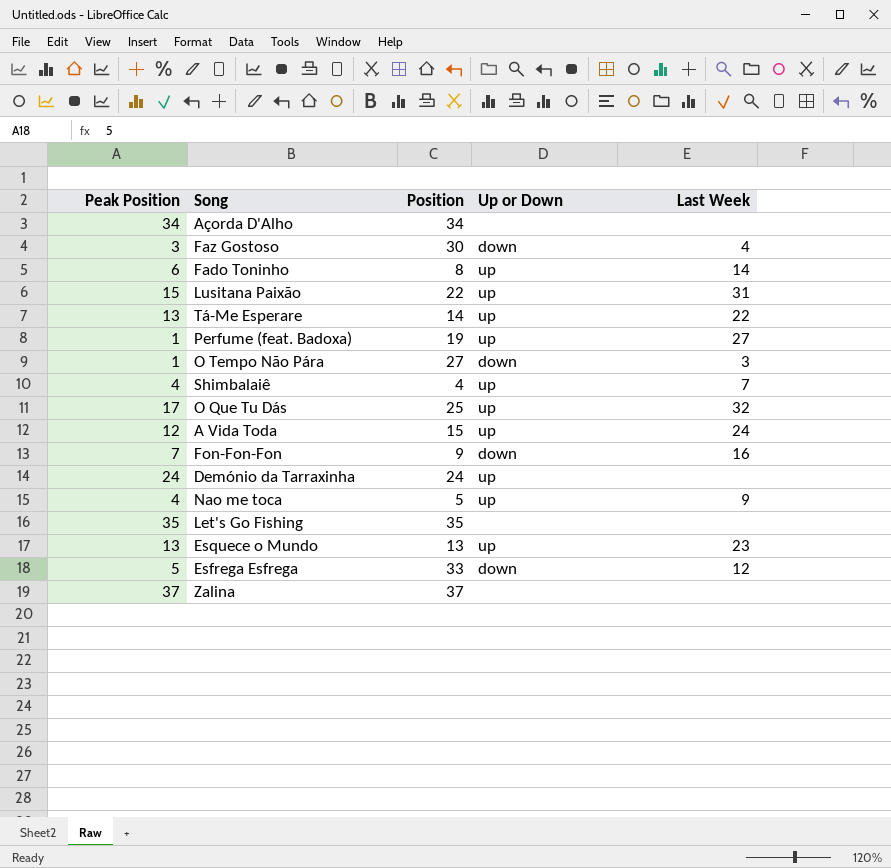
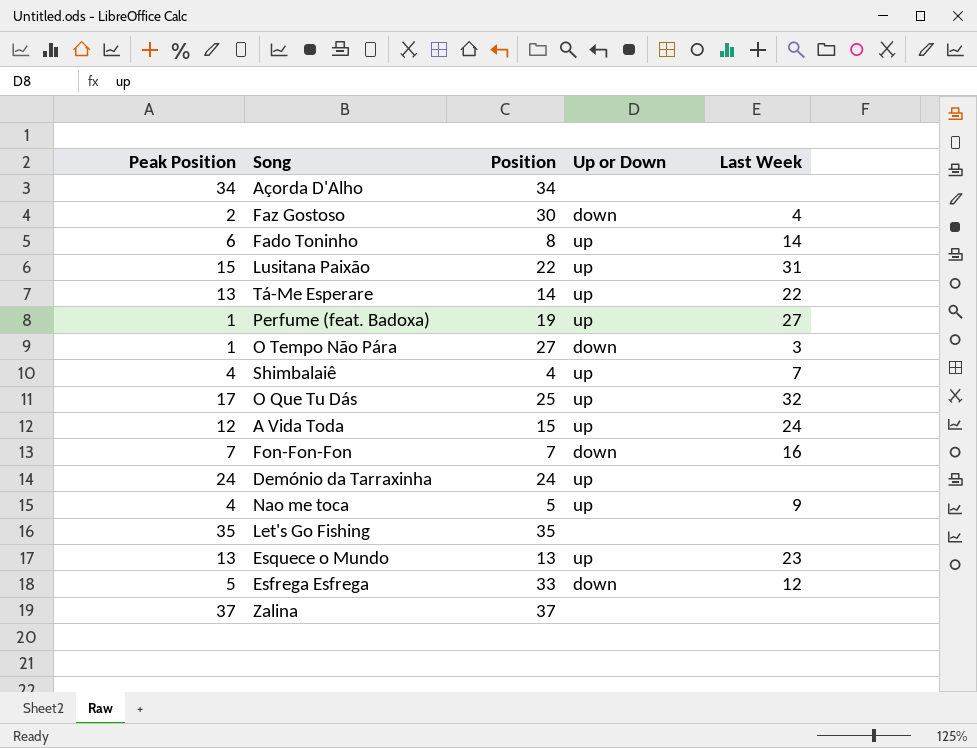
Faz Gostoso | Peak Position: 3 -> 2
Fon-Fon-Fon | Position: 9 -> 7

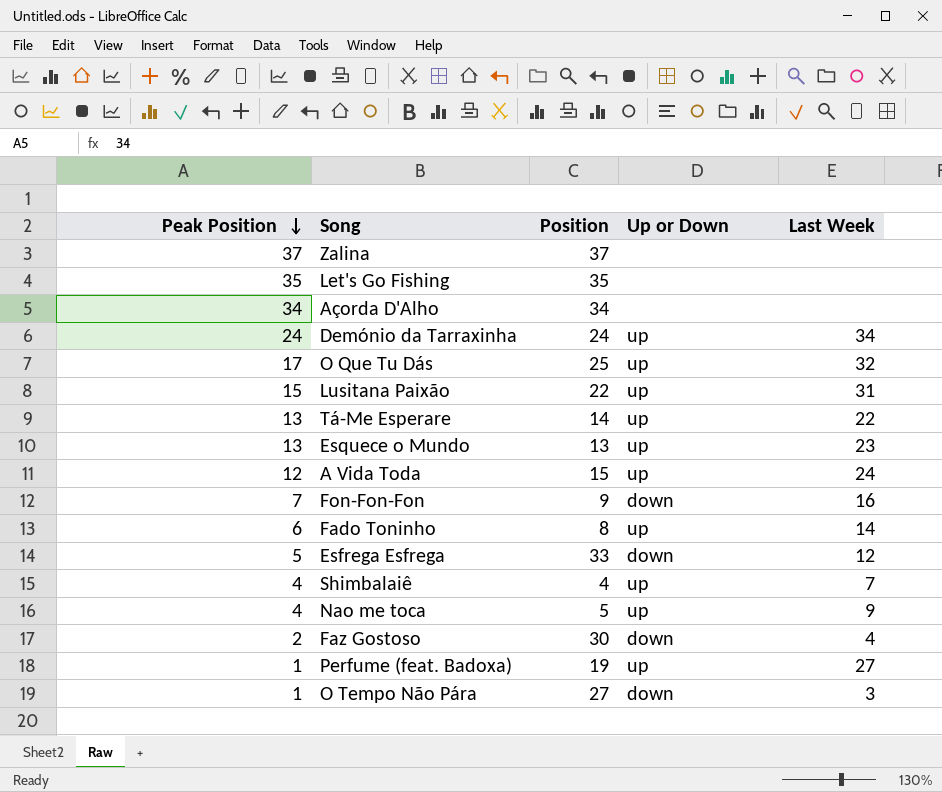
row order: none -> Peak Position descending
Demónio da Tarraxinha | Last Week: none -> 34
Fon-Fon-Fon | Position: 7 -> 9

